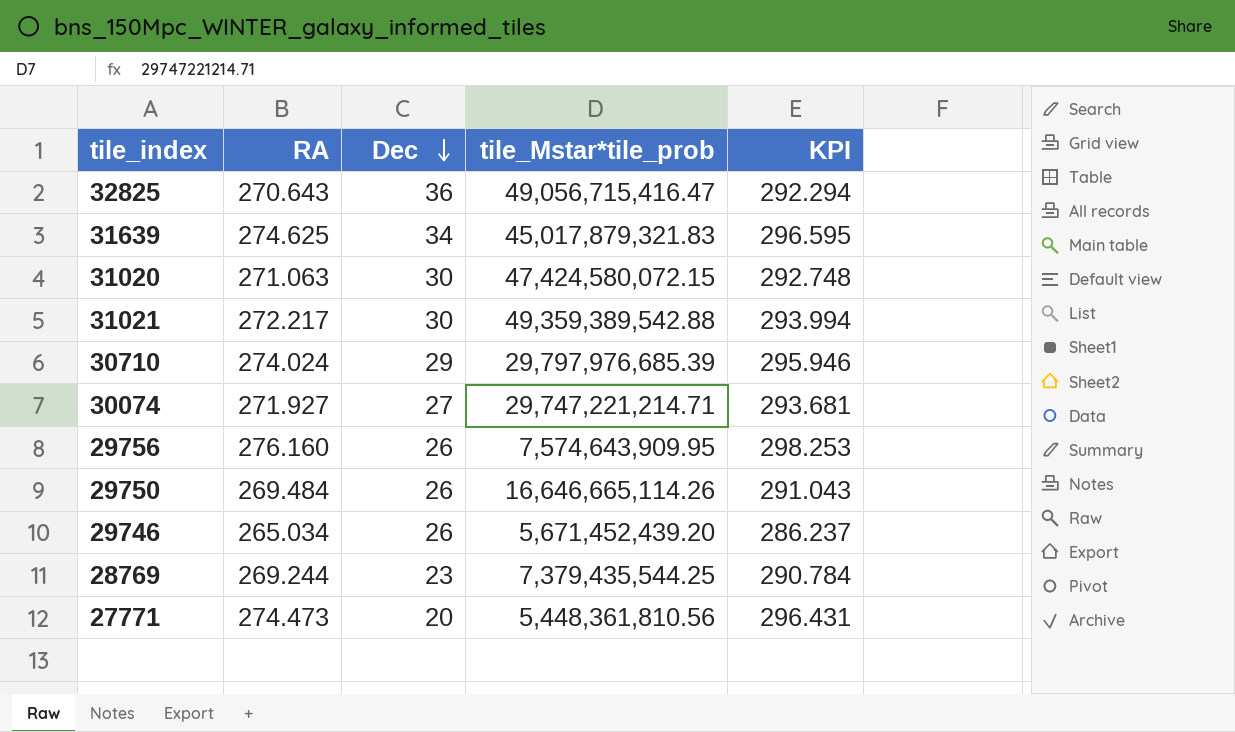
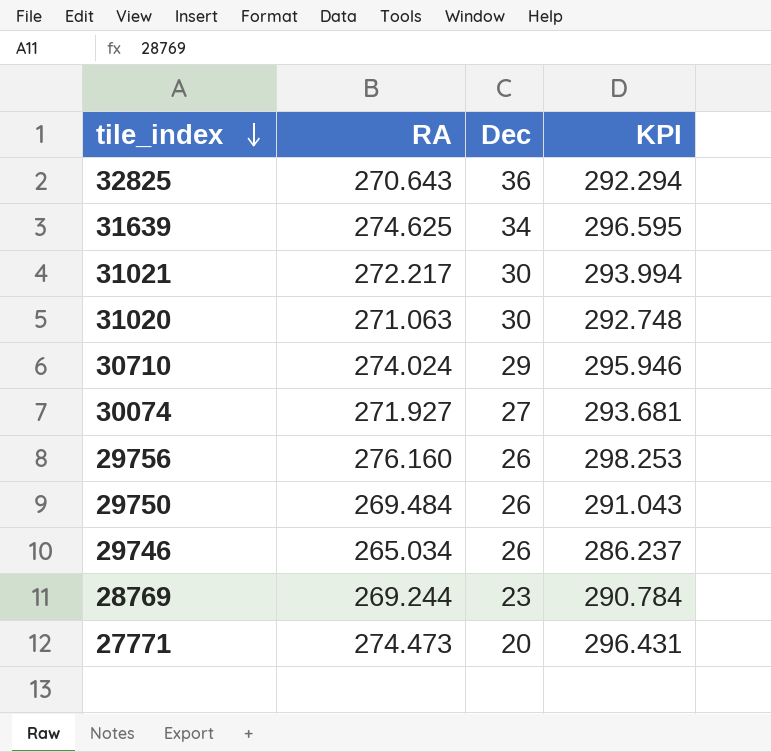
row order: Dec descending -> tile_index descending
column tile_Mstar*tile_prob | position: 4 -> none

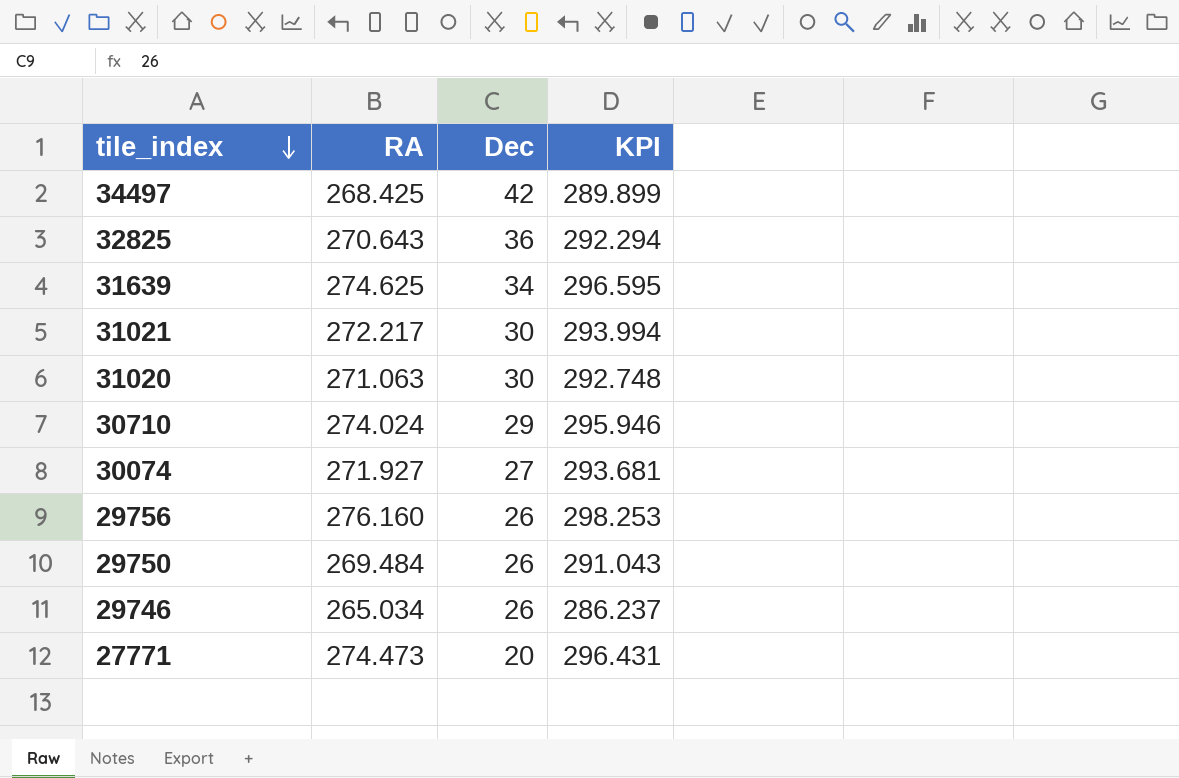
row 28769: 269.244 | 23 | 290.784 -> none
row 34497: none -> 268.425 | 42 | 289.899

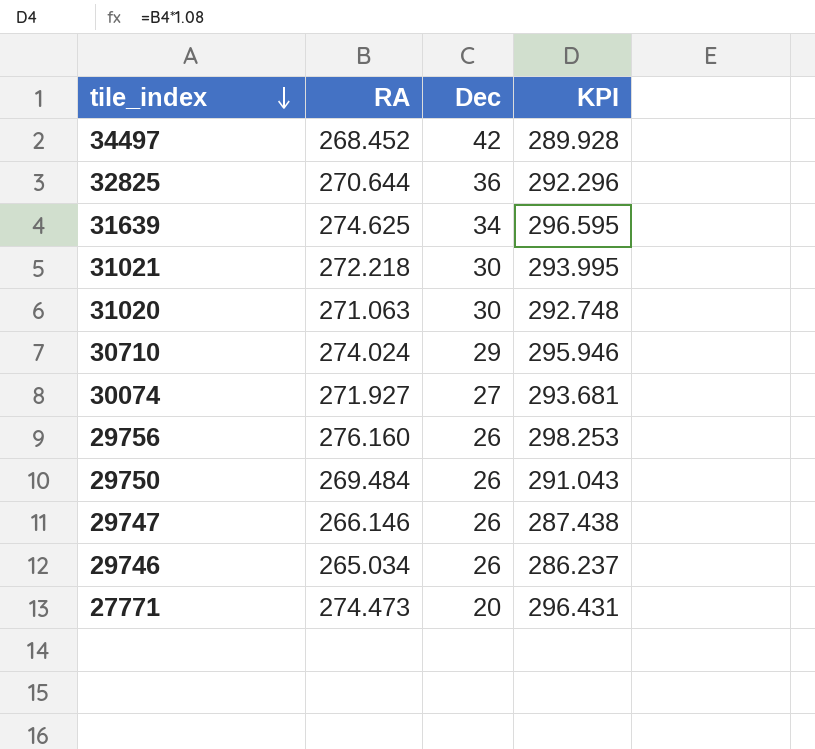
34497 | RA: 268.425 -> 268.452
34497 | KPI: 289.899 -> 289.928
32825 | RA: 270.643 -> 270.644
32825 | KPI: 292.294 -> 292.296
31021 | RA: 272.217 -> 272.218
31021 | KPI: 293.994 -> 293.995
row 29747: none -> 266.146 | 26 | 287.438

